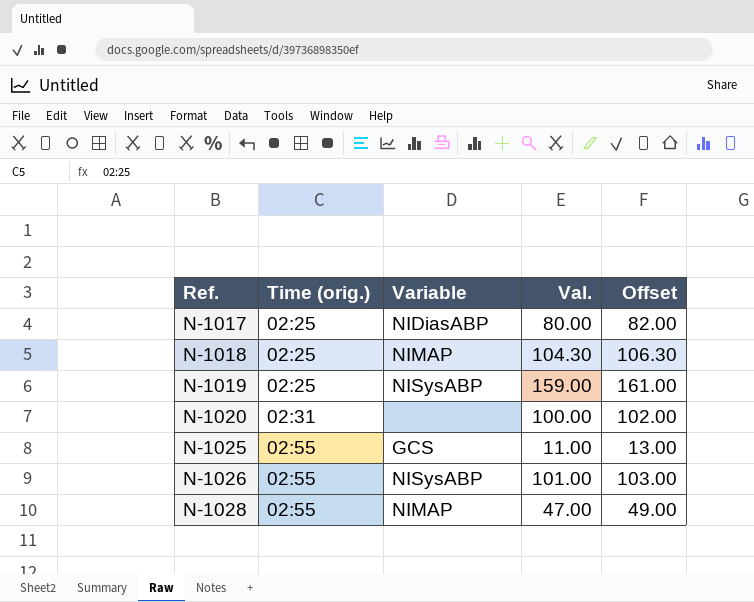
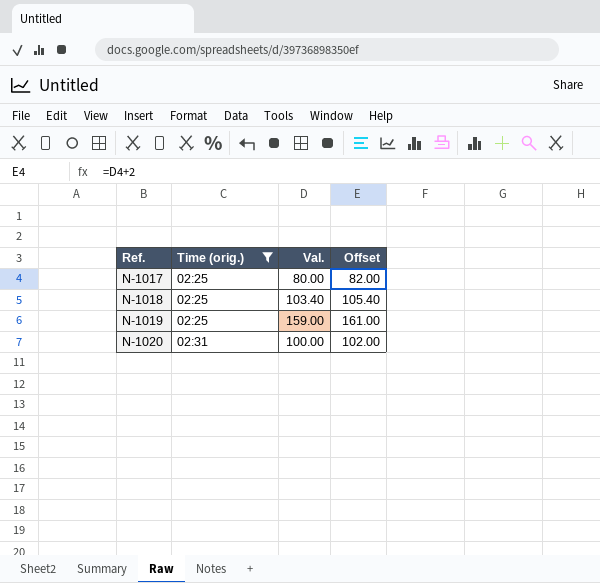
filter: none -> Time (orig.) != 02:55
column Variable | position: 3 -> none
N-1018 | Val.: 104.30 -> 103.40
N-1018 | Offset: 106.30 -> 105.40

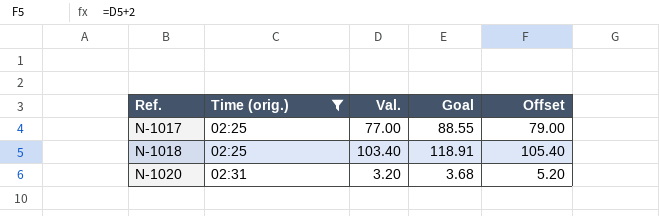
column Goal | formula: none -> [Val.] * 1.15
row N-1019: 02:25 | 159.00 | 161.00 -> none
N-1017 | Val.: 80.00 -> 77.00
N-1017 | Offset: 82.00 -> 79.00
N-1020 | Val.: 100.00 -> 3.20
N-1020 | Offset: 102.00 -> 5.20

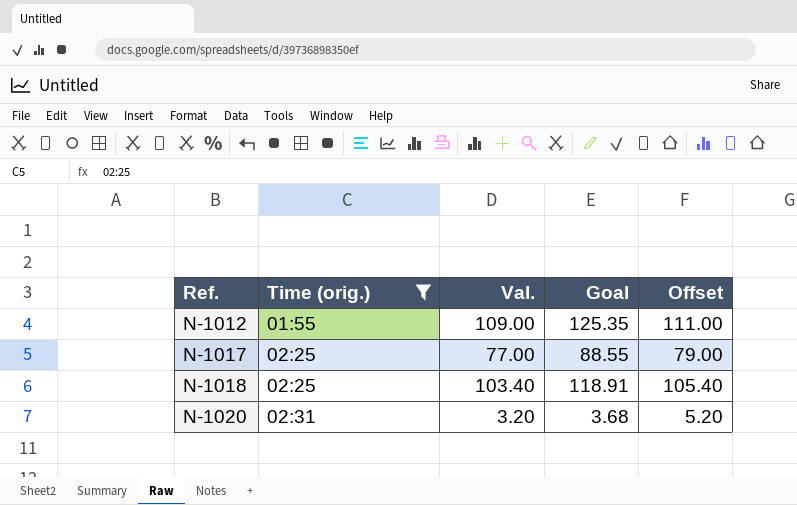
row N-1012: none -> 01:55 | 109.00 | 125.35 | 111.00

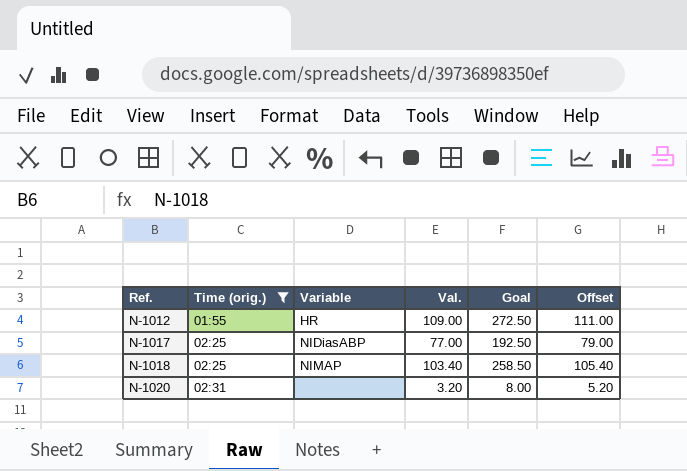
column Variable | position: none -> 3
column Goal | formula: [Val.] * 1.15 -> [Val.] * 2.5

